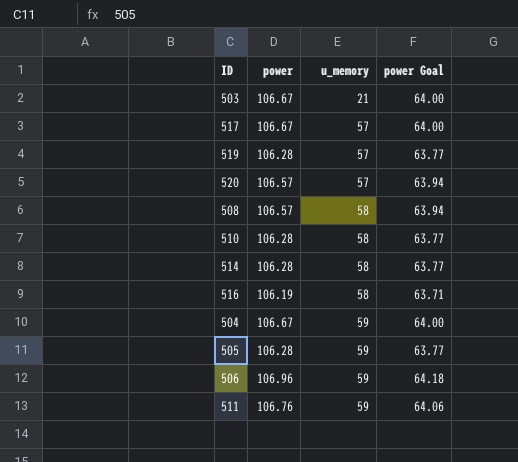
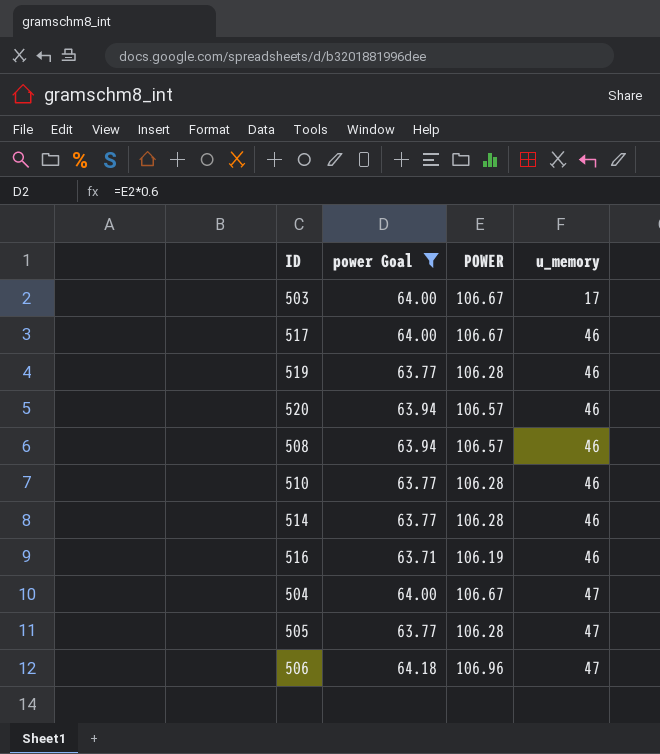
filter: none -> power Goal != 64.06
column power Goal | position: 4 -> 2
column name: power -> POWER
503 | u_memory: 21 -> 17
517 | u_memory: 57 -> 46
519 | u_memory: 57 -> 46
520 | u_memory: 57 -> 46
508 | u_memory: 58 -> 46
510 | u_memory: 58 -> 46
514 | u_memory: 58 -> 46
516 | u_memory: 58 -> 46
504 | u_memory: 59 -> 47
505 | u_memory: 59 -> 47
506 | u_memory: 59 -> 47

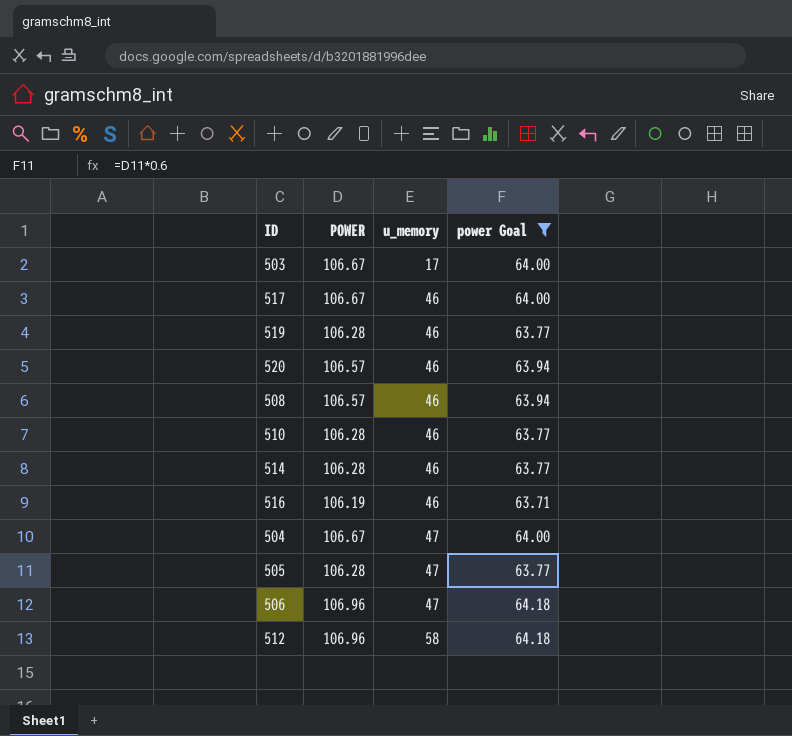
column power Goal | position: 2 -> 4
row 512: none -> 106.96 | 58 | 64.18

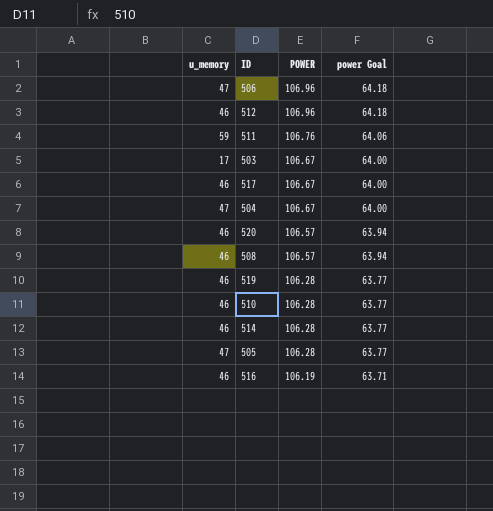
filter: power Goal != 64.06 -> none
row order: u_memory ascending -> POWER descending
column u_memory | position: 3 -> 1
512 | u_memory: 58 -> 46

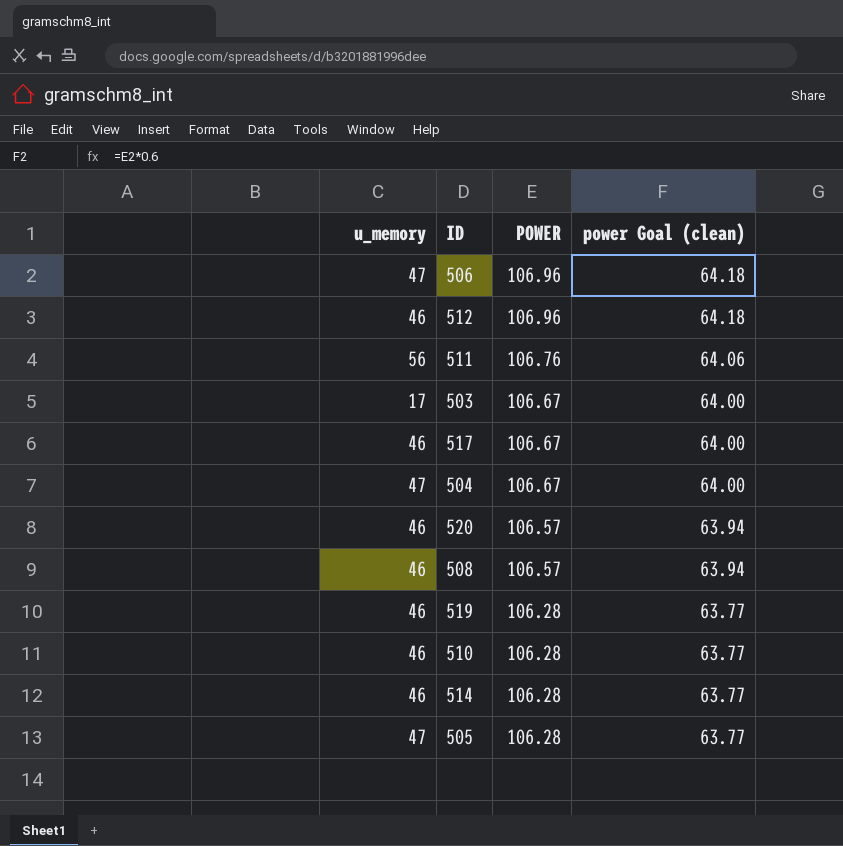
column name: power Goal -> power Goal (clean)
row 516: 46 | 106.19 | 63.71 -> none
511 | u_memory: 59 -> 56

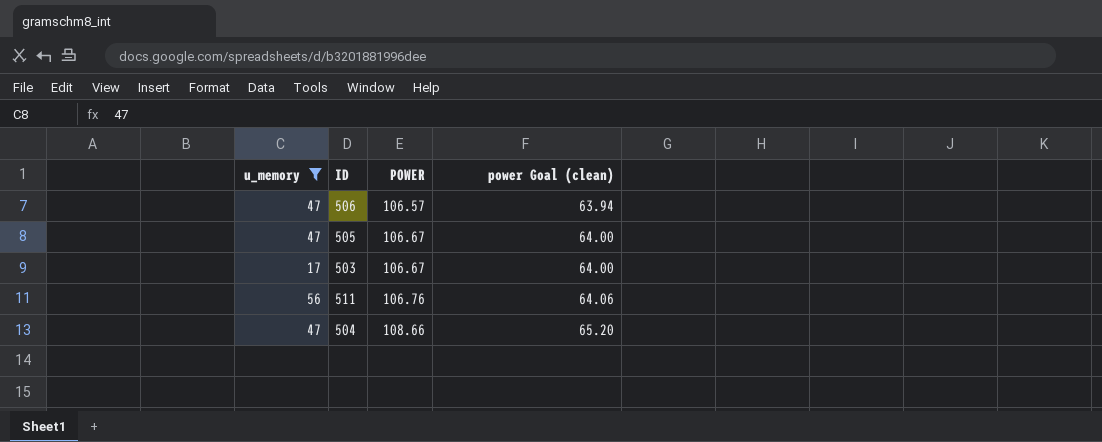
filter: none -> u_memory != 46
row order: POWER descending -> POWER ascending
506 | POWER: 106.96 -> 106.57
506 | power Goal (clean): 64.18 -> 63.94
505 | POWER: 106.28 -> 106.67
505 | power Goal (clean): 63.77 -> 64.00
504 | POWER: 106.67 -> 108.66
504 | power Goal (clean): 64.00 -> 65.20

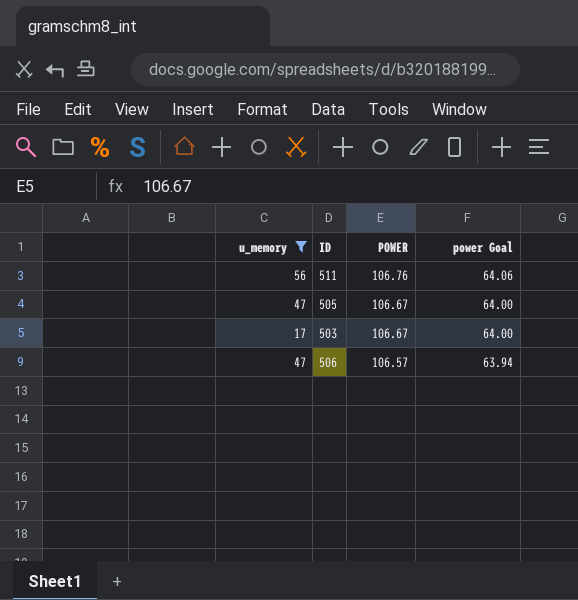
row order: POWER ascending -> POWER descending
column name: power Goal (clean) -> power Goal
row 504: 47 | 108.66 | 65.20 -> none

